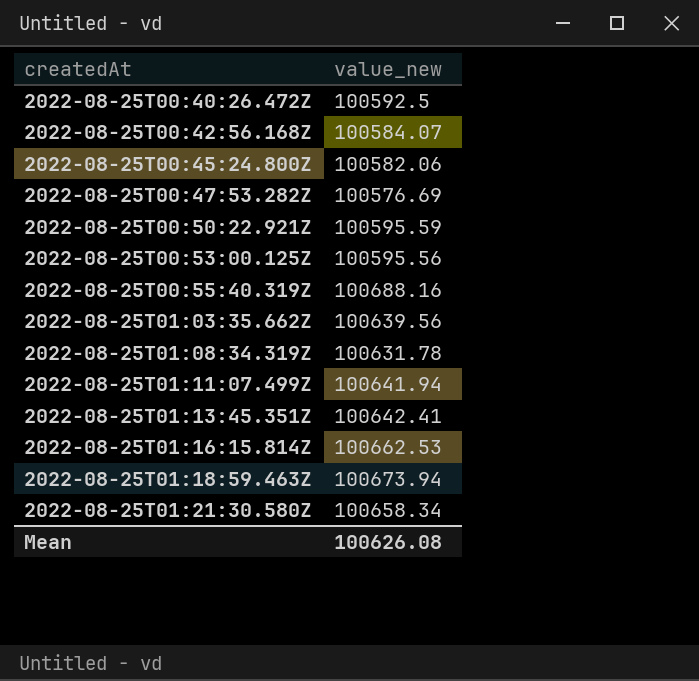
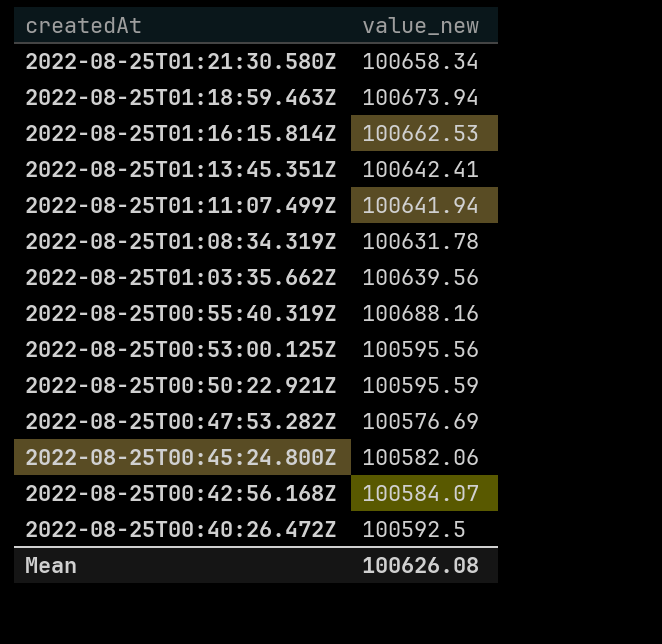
row order: createdAt ascending -> createdAt descending

